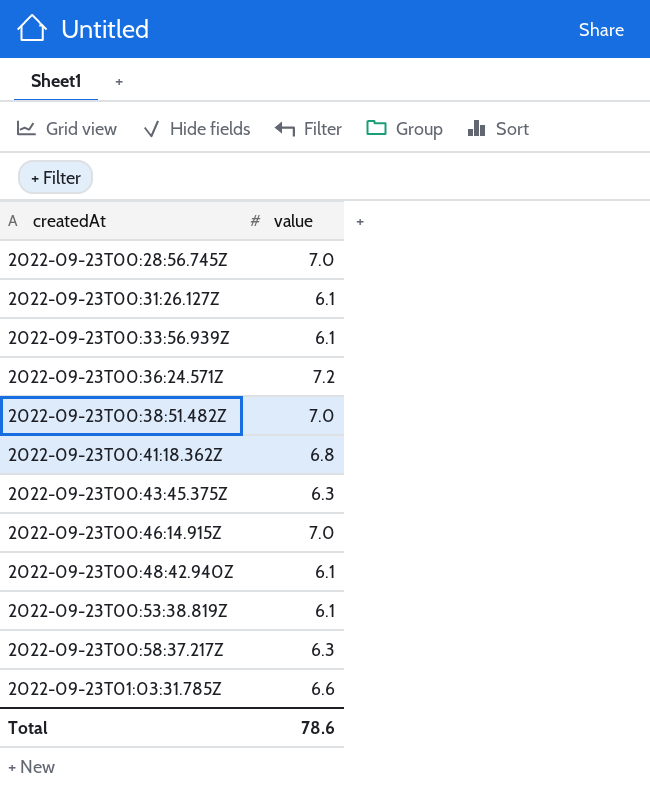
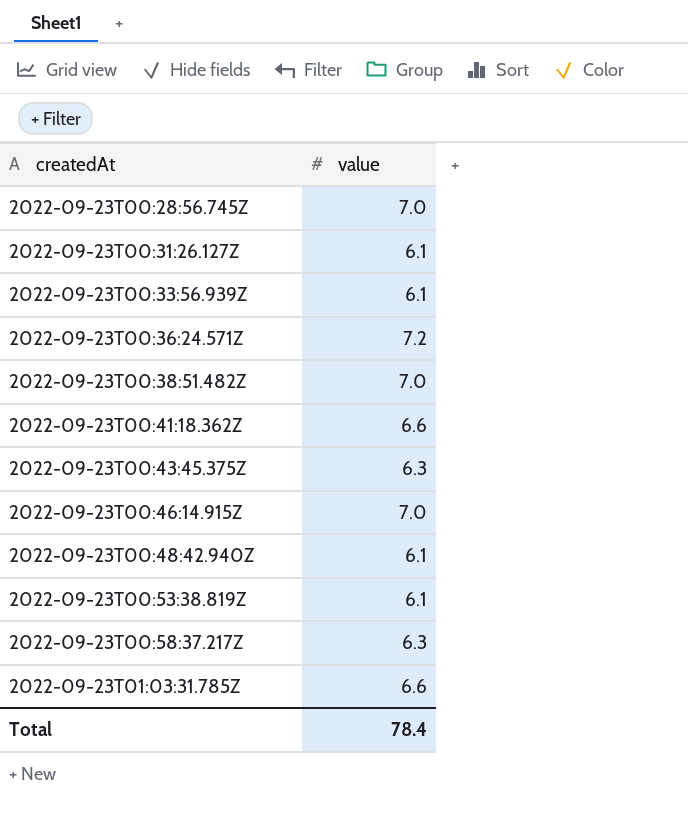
2022-09-23T00:41:18.362Z | value: 6.8 -> 6.6
Total | value: 78.6 -> 78.4

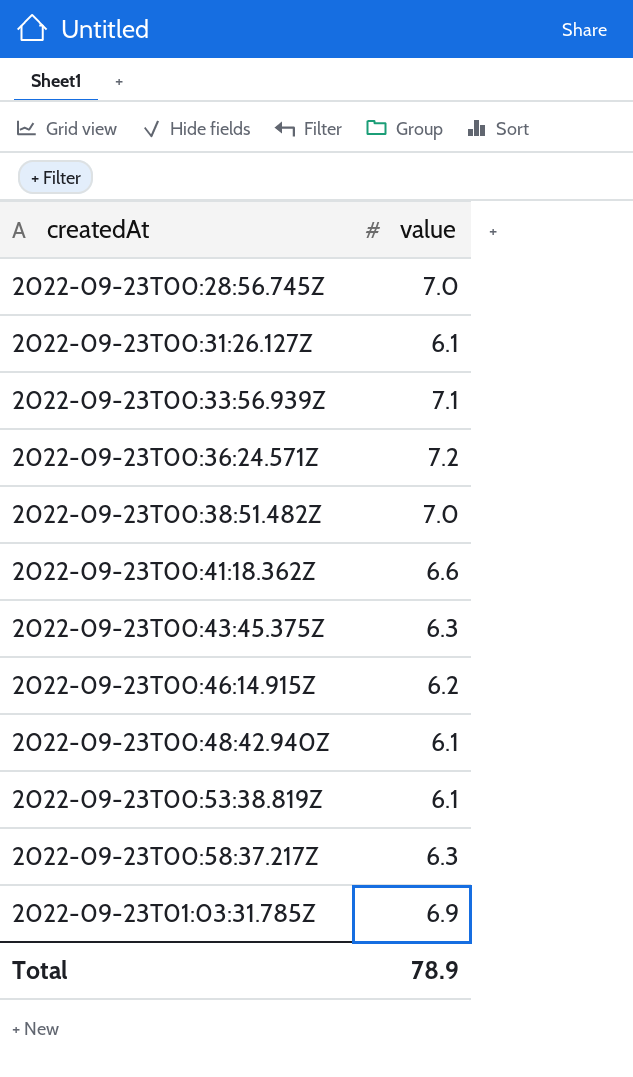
2022-09-23T00:33:56.939Z | value: 6.1 -> 7.1
2022-09-23T00:46:14.915Z | value: 7.0 -> 6.2
2022-09-23T01:03:31.785Z | value: 6.6 -> 6.9
Total | value: 78.4 -> 78.9

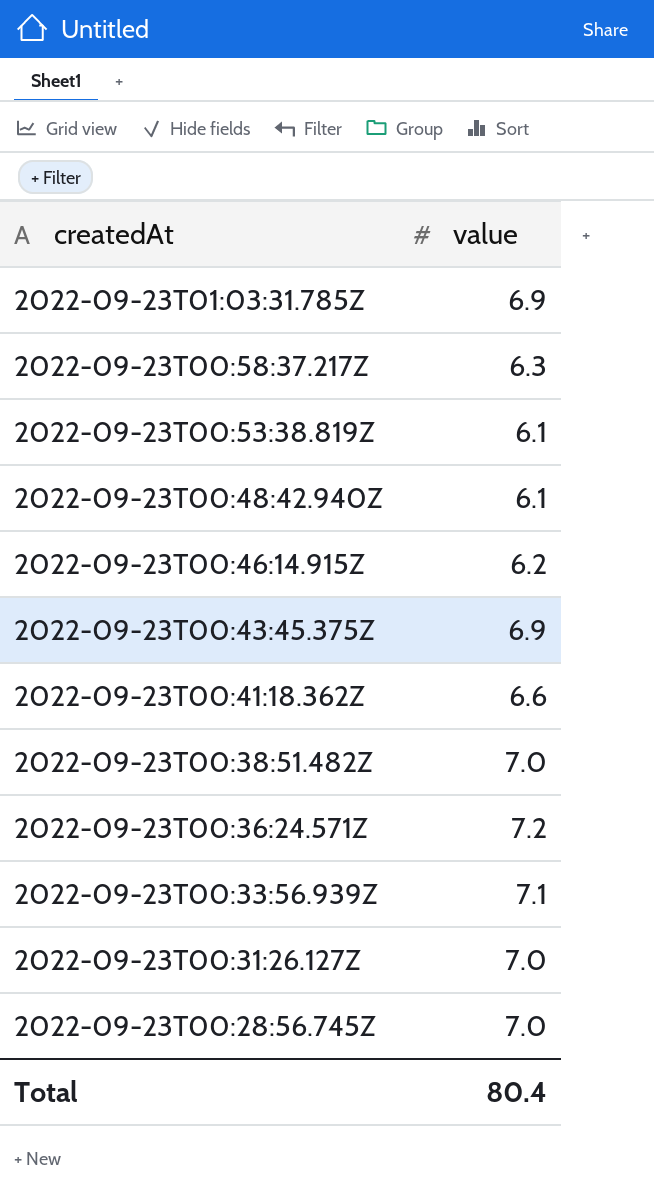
row order: createdAt ascending -> createdAt descending
2022-09-23T00:43:45.375Z | value: 6.3 -> 6.9
2022-09-23T00:31:26.127Z | value: 6.1 -> 7.0
Total | value: 78.9 -> 80.4

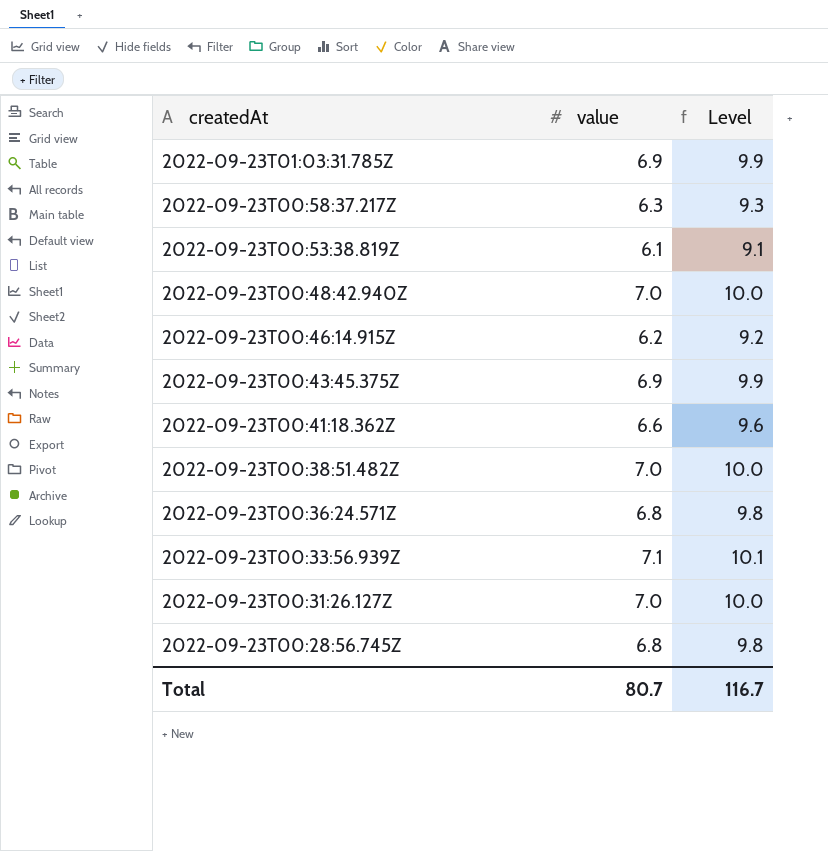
column Level | formula: none -> [value] + 3
2022-09-23T00:48:42.940Z | value: 6.1 -> 7.0
2022-09-23T00:36:24.571Z | value: 7.2 -> 6.8
2022-09-23T00:28:56.745Z | value: 7.0 -> 6.8
Total | value: 80.4 -> 80.7

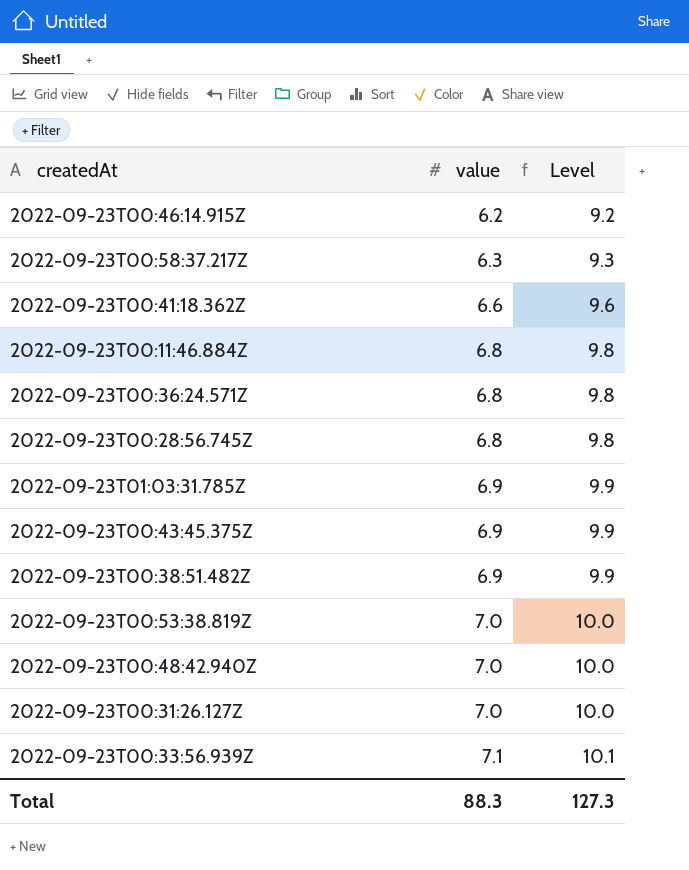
row order: createdAt descending -> value ascending
row 2022-09-23T00:11:46.884Z: none -> 6.8 | 9.8
2022-09-23T00:38:51.482Z | value: 7.0 -> 6.9
2022-09-23T00:38:51.482Z | Level: 10.0 -> 9.9
2022-09-23T00:53:38.819Z | value: 6.1 -> 7.0
2022-09-23T00:53:38.819Z | Level: 9.1 -> 10.0
Total | value: 80.7 -> 88.3
Total | Level: 116.7 -> 127.3

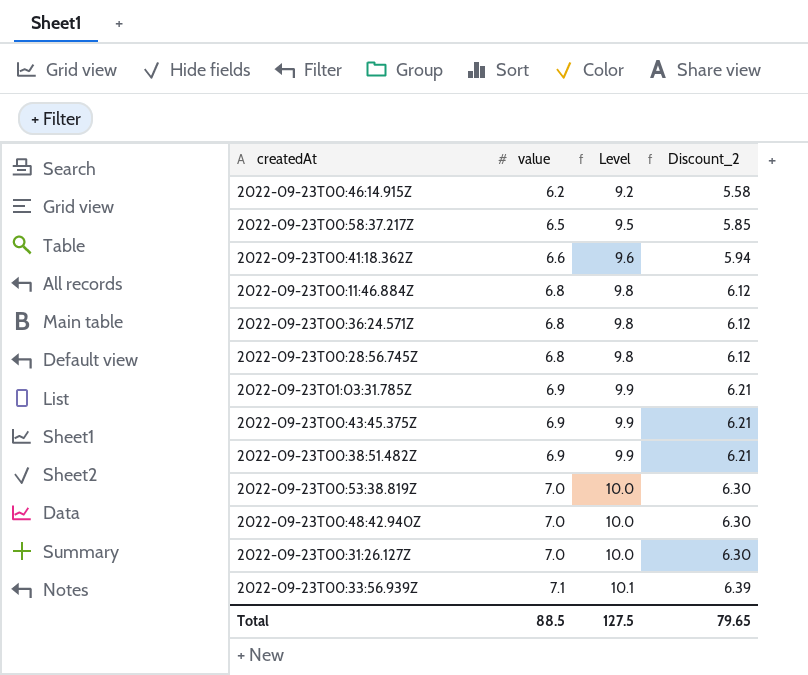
column Discount_2 | formula: none -> [value] * 0.9
2022-09-23T00:58:37.217Z | value: 6.3 -> 6.5
2022-09-23T00:58:37.217Z | Level: 9.3 -> 9.5
Total | value: 88.3 -> 88.5
Total | Level: 127.3 -> 127.5

